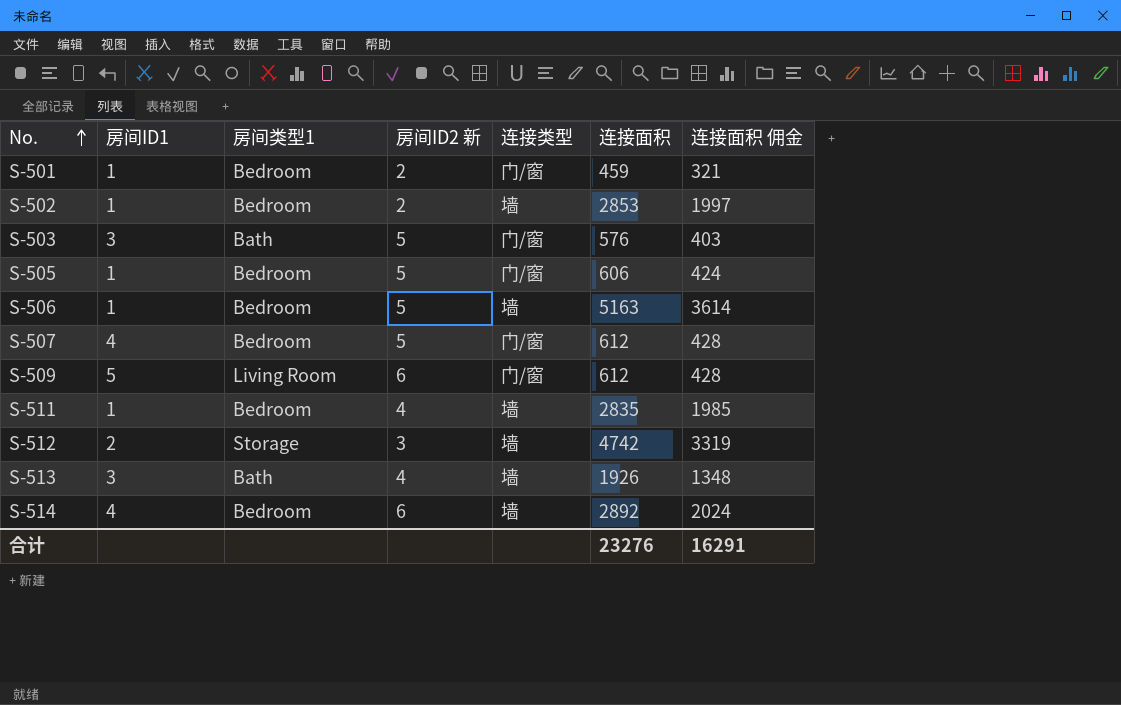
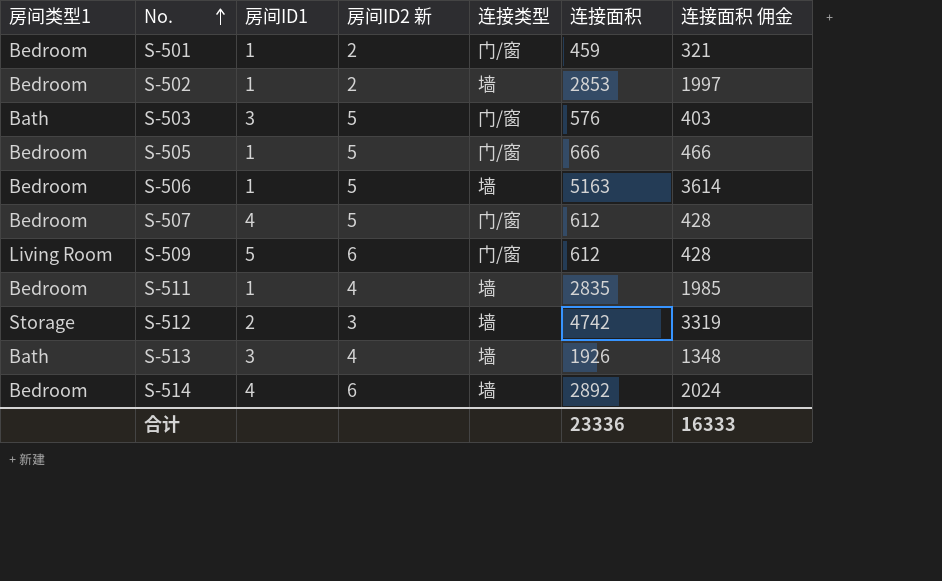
column 房间类型1 | position: 3 -> 1
S-505 | 连接面积: 606 -> 666
S-505 | 连接面积 佣金: 424 -> 466
合计 | 连接面积: 23276 -> 23336
合计 | 连接面积 佣金: 16291 -> 16333

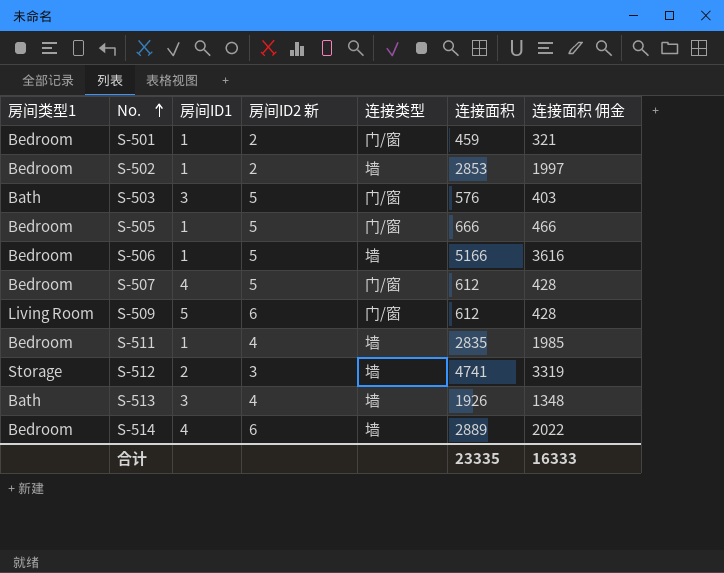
S-506 | 连接面积: 5163 -> 5166
S-506 | 连接面积 佣金: 3614 -> 3616
S-512 | 连接面积: 4742 -> 4741
S-514 | 连接面积: 2892 -> 2889
S-514 | 连接面积 佣金: 2024 -> 2022
合计 | 连接面积: 23336 -> 23335

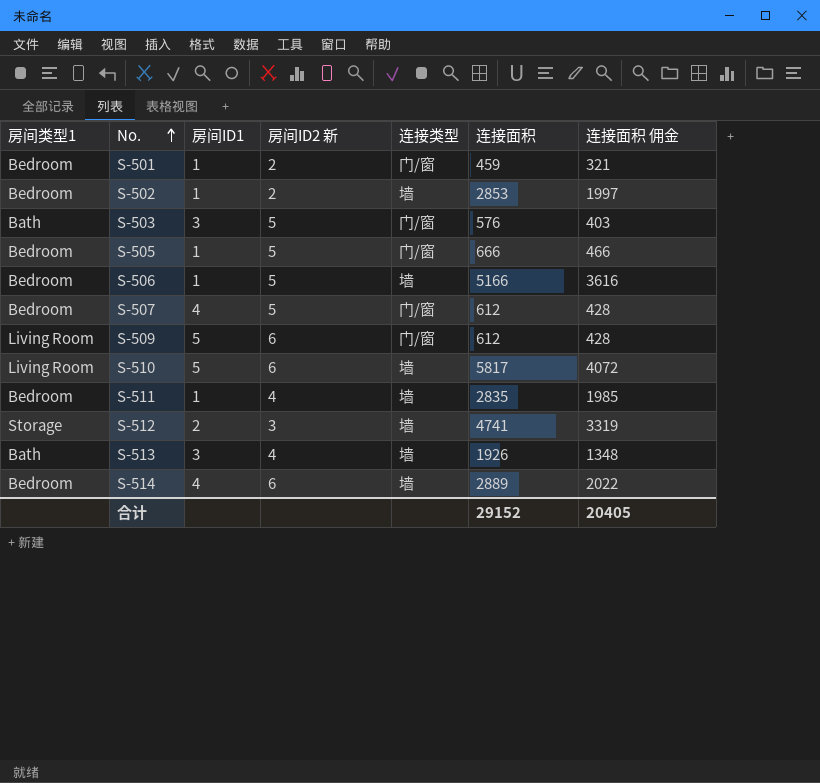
row S-510: none -> Living Room | 5 | 6 | 墙 | 5817 | 4072
合计 | 连接面积: 23335 -> 29152
合计 | 连接面积 佣金: 16333 -> 20405

